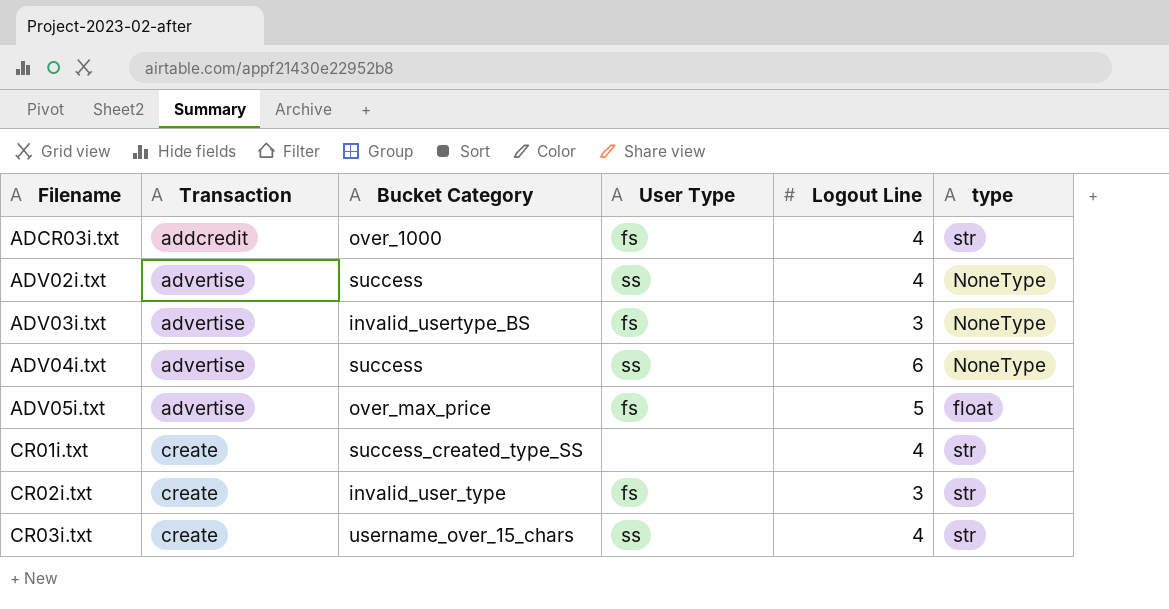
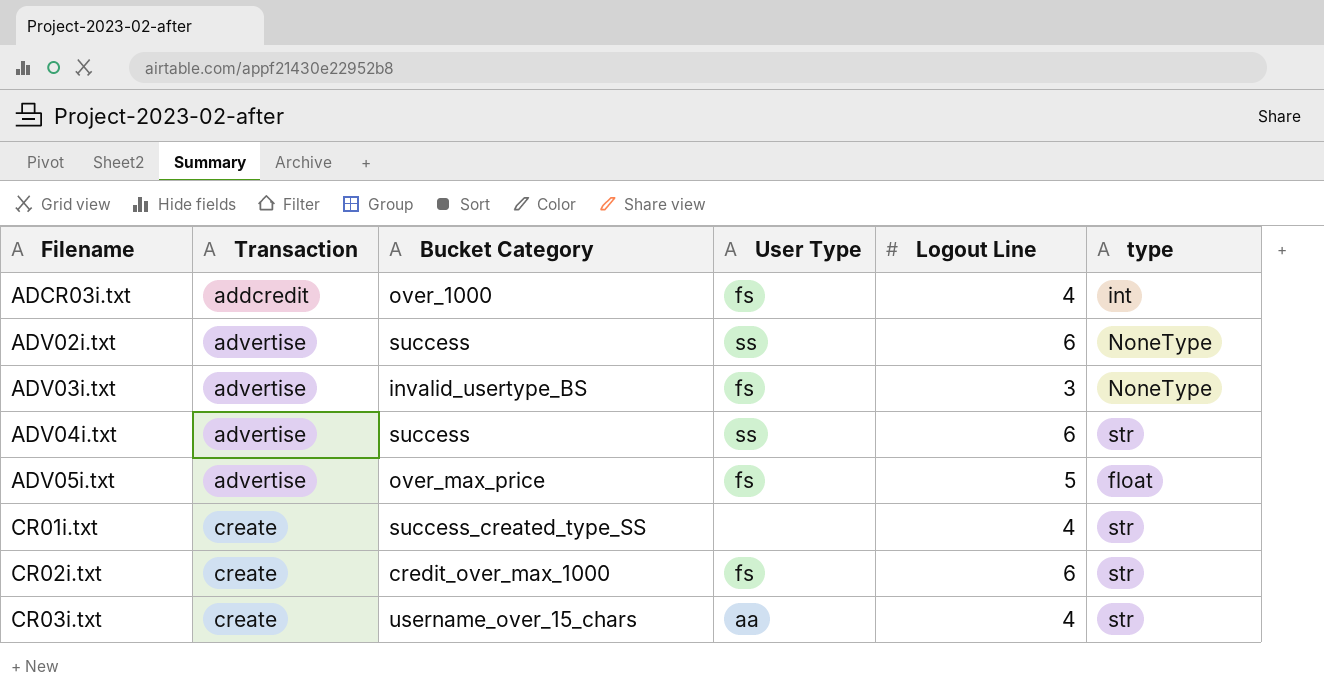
ADCR03i.txt | type: str -> int
ADV02i.txt | Logout Line: 4 -> 6
ADV04i.txt | type: NoneType -> str
CR02i.txt | Bucket Category: invalid_user_type -> credit_over_max_1000
CR02i.txt | Logout Line: 3 -> 6
CR03i.txt | User Type: ss -> aa

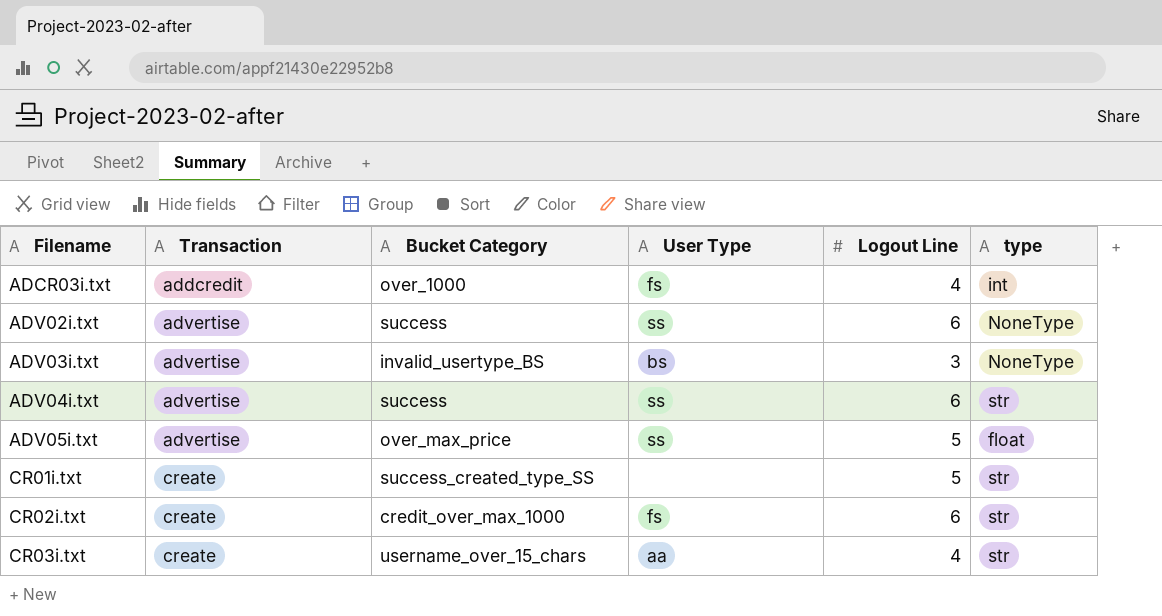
ADV03i.txt | User Type: fs -> bs
ADV05i.txt | User Type: fs -> ss
CR01i.txt | Logout Line: 4 -> 5

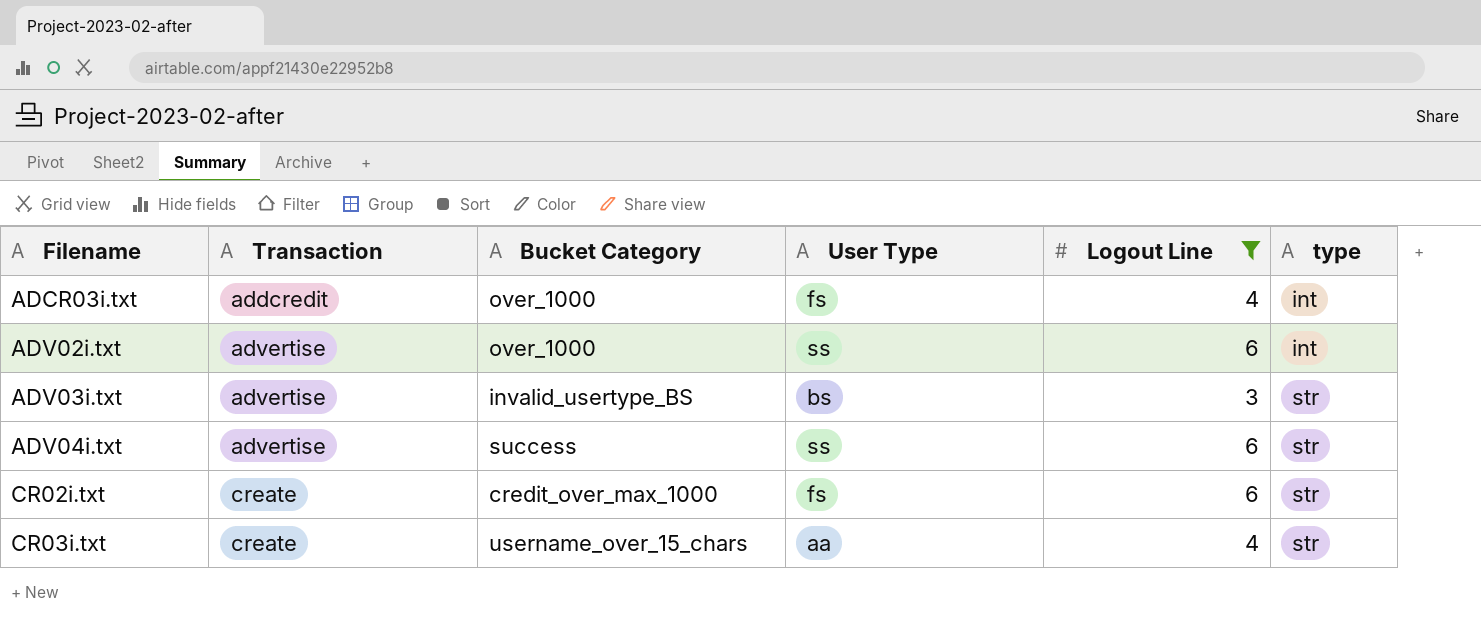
filter: none -> Logout Line != 5
ADV02i.txt | Bucket Category: success -> over_1000
ADV02i.txt | type: NoneType -> int
ADV03i.txt | type: NoneType -> str

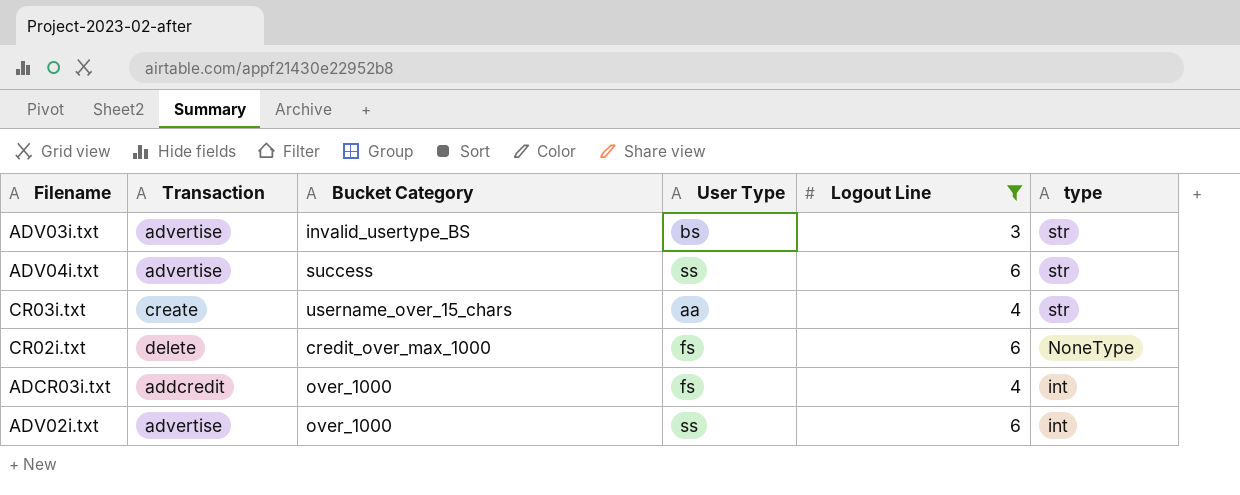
row order: Filename ascending -> type descending
CR02i.txt | Transaction: create -> delete
CR02i.txt | type: str -> NoneType

